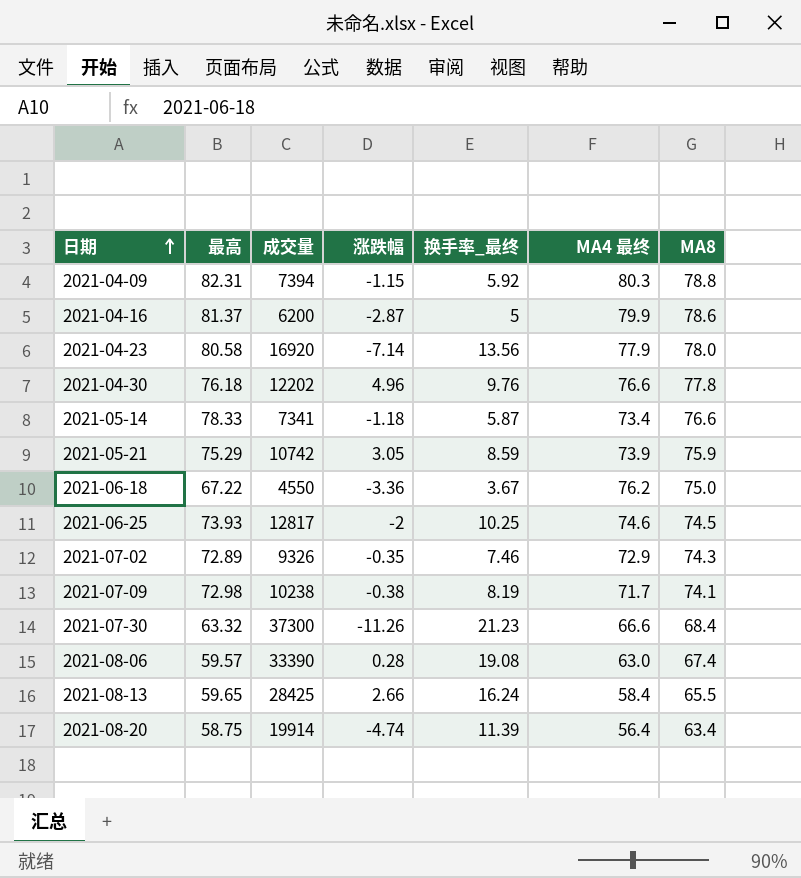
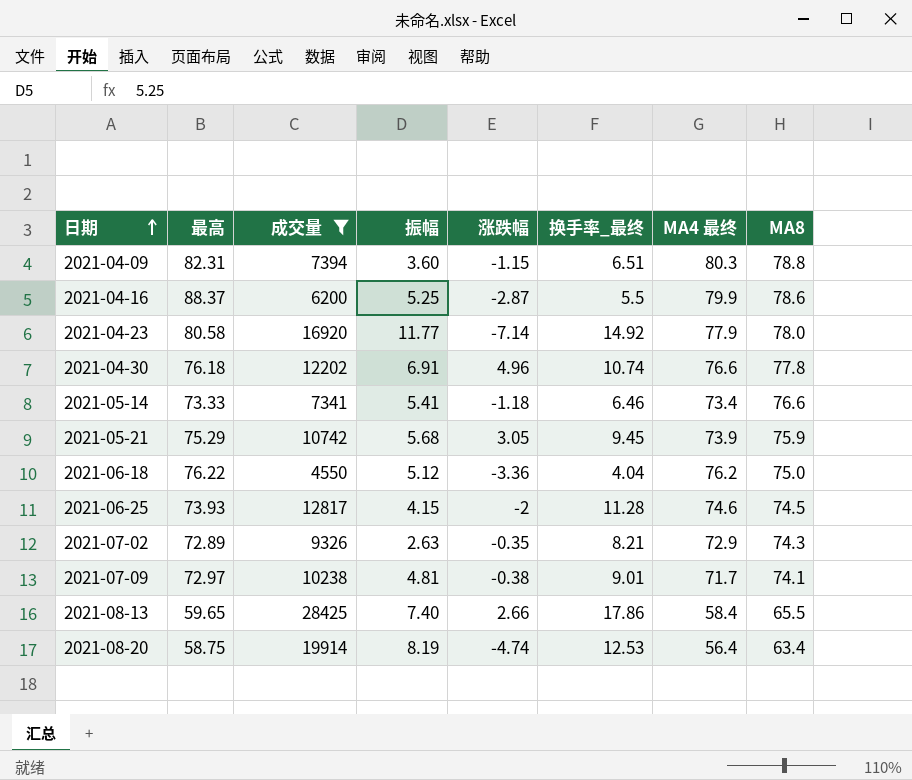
filter: none -> 成交量 <= 28425
column 振幅 | position: none -> 4
2021-04-09 | 换手率_最终: 5.92 -> 6.51
2021-04-16 | 最高: 81.37 -> 88.37
2021-04-16 | 换手率_最终: 5 -> 5.5
2021-04-23 | 换手率_最终: 13.56 -> 14.92
2021-04-30 | 换手率_最终: 9.76 -> 10.74
2021-05-14 | 最高: 78.33 -> 73.33
2021-05-14 | 换手率_最终: 5.87 -> 6.46
2021-05-21 | 换手率_最终: 8.59 -> 9.45
2021-06-18 | 最高: 67.22 -> 76.22
2021-06-18 | 换手率_最终: 3.67 -> 4.04
2021-06-25 | 换手率_最终: 10.25 -> 11.28
2021-07-02 | 换手率_最终: 7.46 -> 8.21
2021-07-09 | 最高: 72.98 -> 72.97
2021-07-09 | 换手率_最终: 8.19 -> 9.01
2021-08-13 | 换手率_最终: 16.24 -> 17.86
2021-08-20 | 换手率_最终: 11.39 -> 12.53

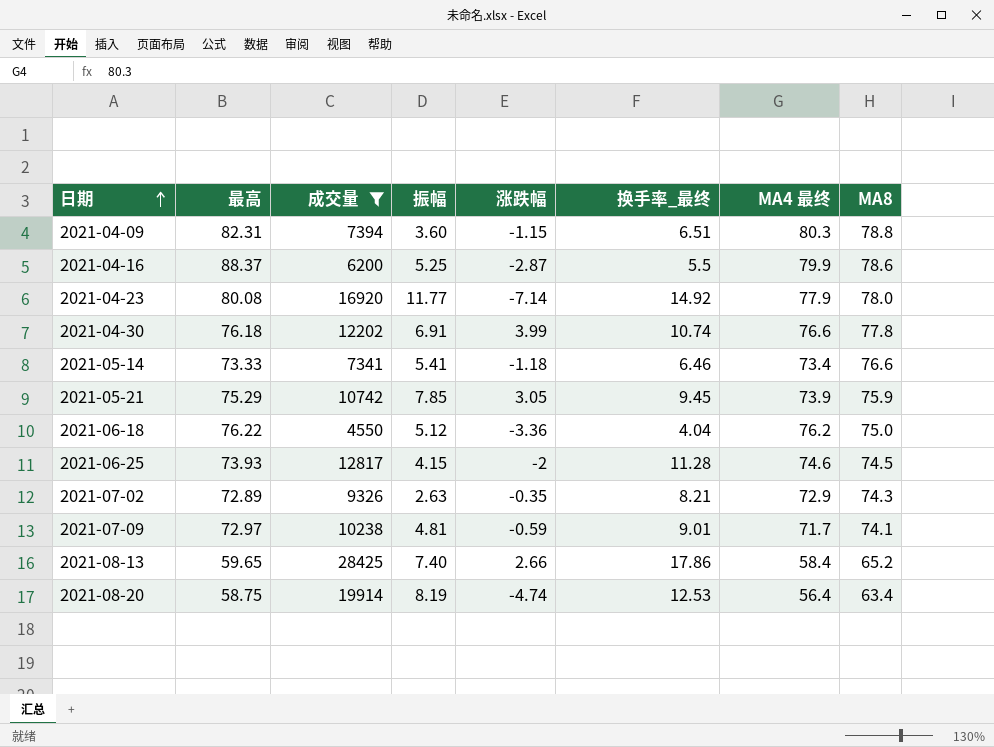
2021-04-23 | 最高: 80.58 -> 80.08
2021-04-30 | 涨跌幅: 4.96 -> 3.99
2021-05-21 | 振幅: 5.68 -> 7.85
2021-07-09 | 涨跌幅: -0.38 -> -0.59
2021-08-13 | MA8: 65.5 -> 65.2

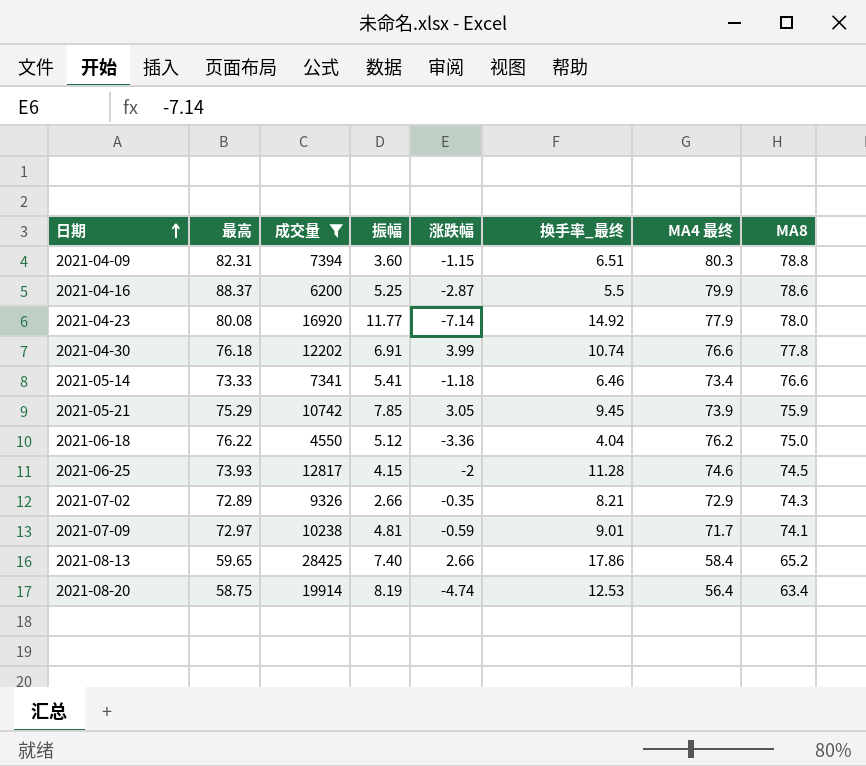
2021-07-02 | 振幅: 2.63 -> 2.66

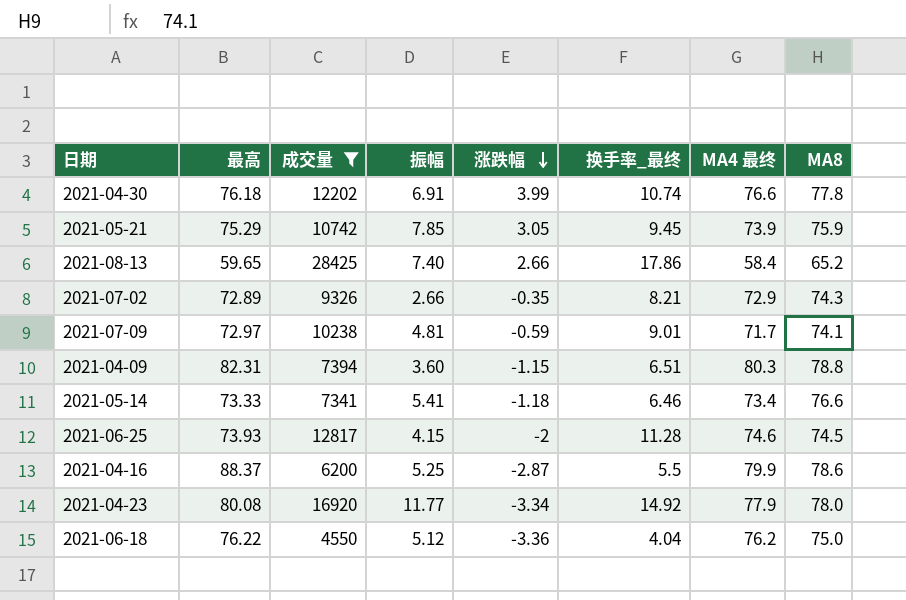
row order: 日期 ascending -> 涨跌幅 descending
row 2021-08-20: 58.75 | 19914 | 8.19 | -4.74 | 12.53 | 56.4 | 63.4 -> none
2021-04-23 | 涨跌幅: -7.14 -> -3.34

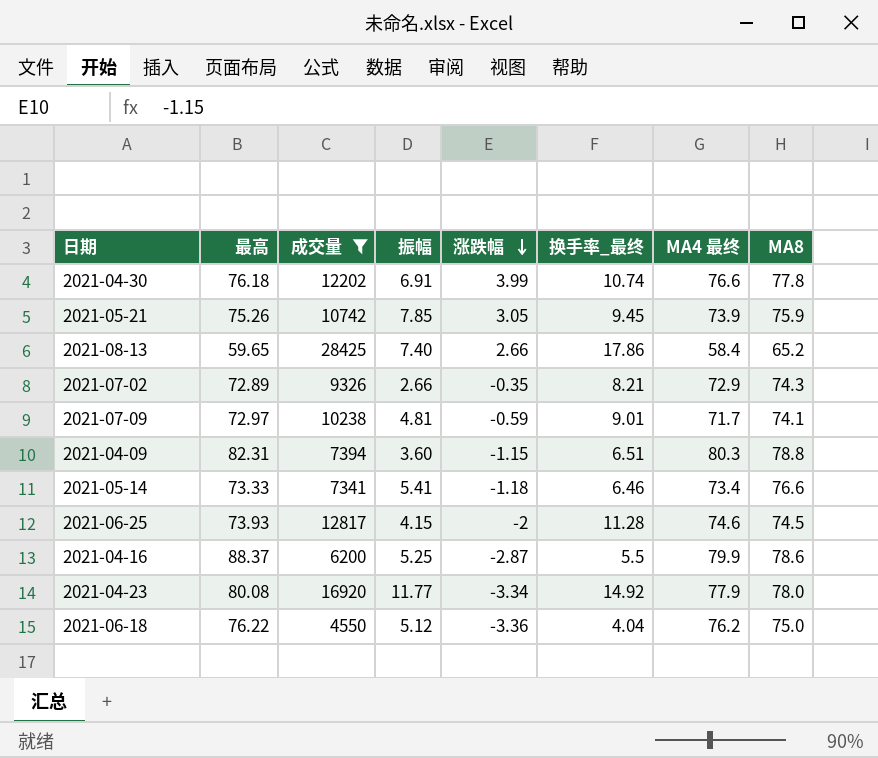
2021-05-21 | 最高: 75.29 -> 75.26

